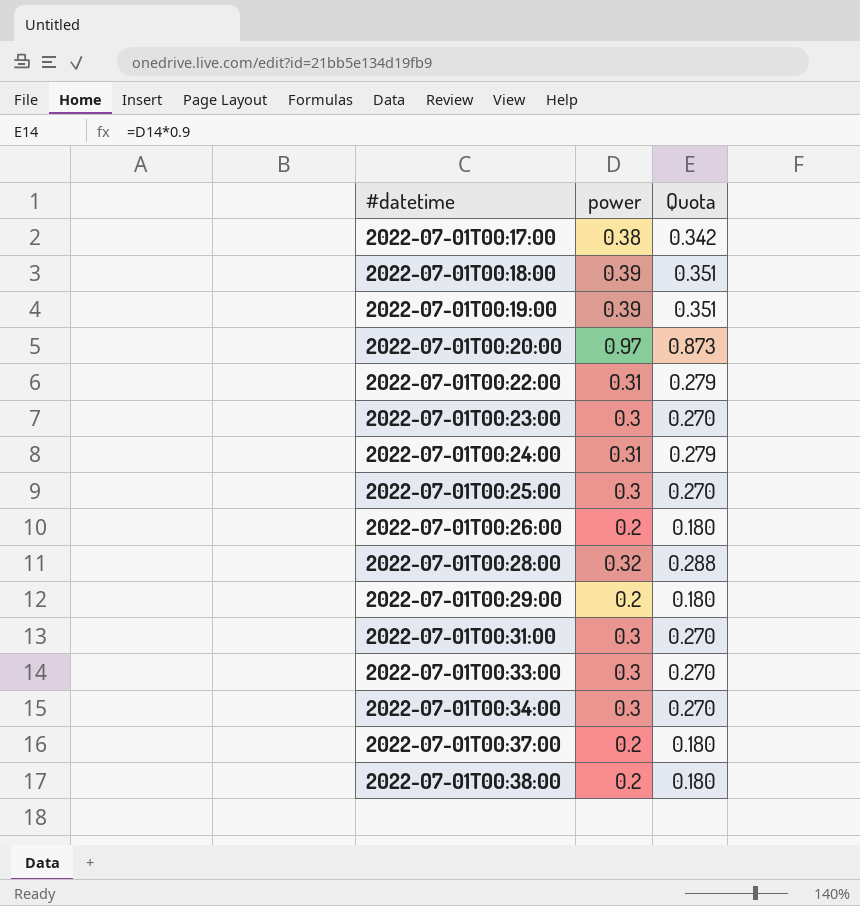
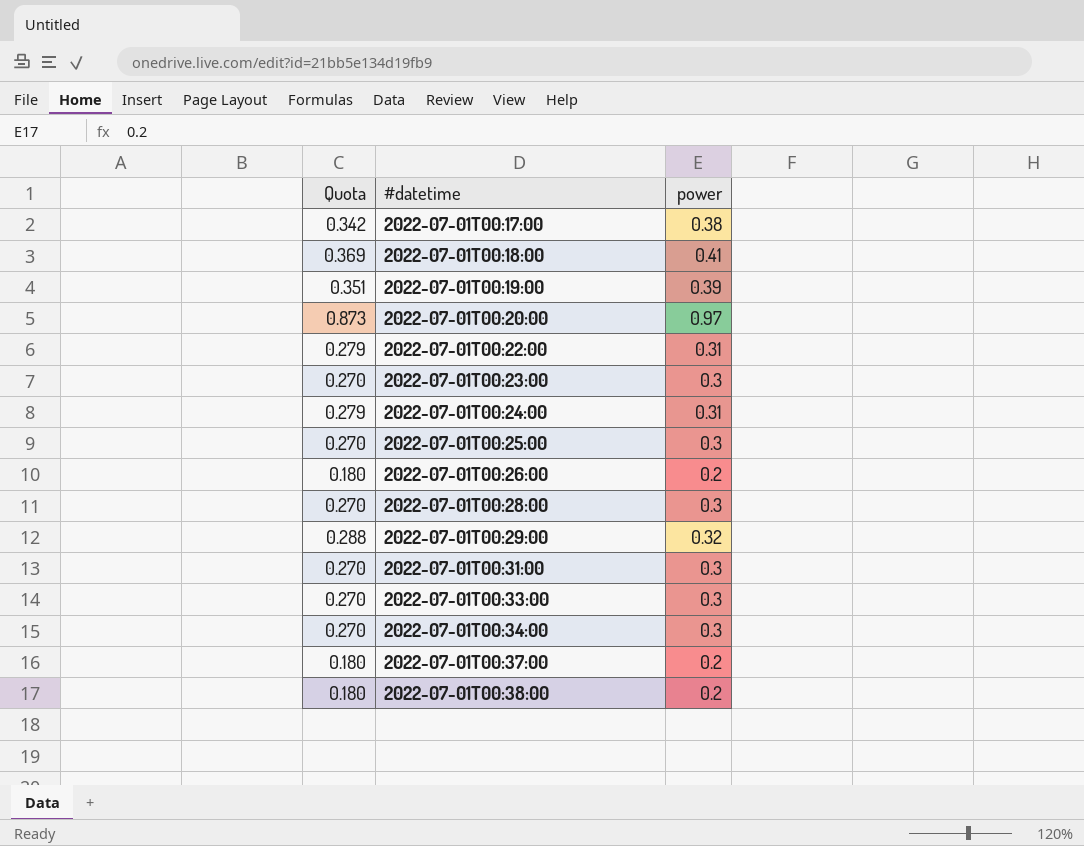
column Quota | position: 3 -> 1
2022-07-01T00:18:00 | Quota: 0.351 -> 0.369
2022-07-01T00:18:00 | power: 0.39 -> 0.41
2022-07-01T00:28:00 | Quota: 0.288 -> 0.270
2022-07-01T00:28:00 | power: 0.32 -> 0.3
2022-07-01T00:29:00 | Quota: 0.180 -> 0.288
2022-07-01T00:29:00 | power: 0.2 -> 0.32

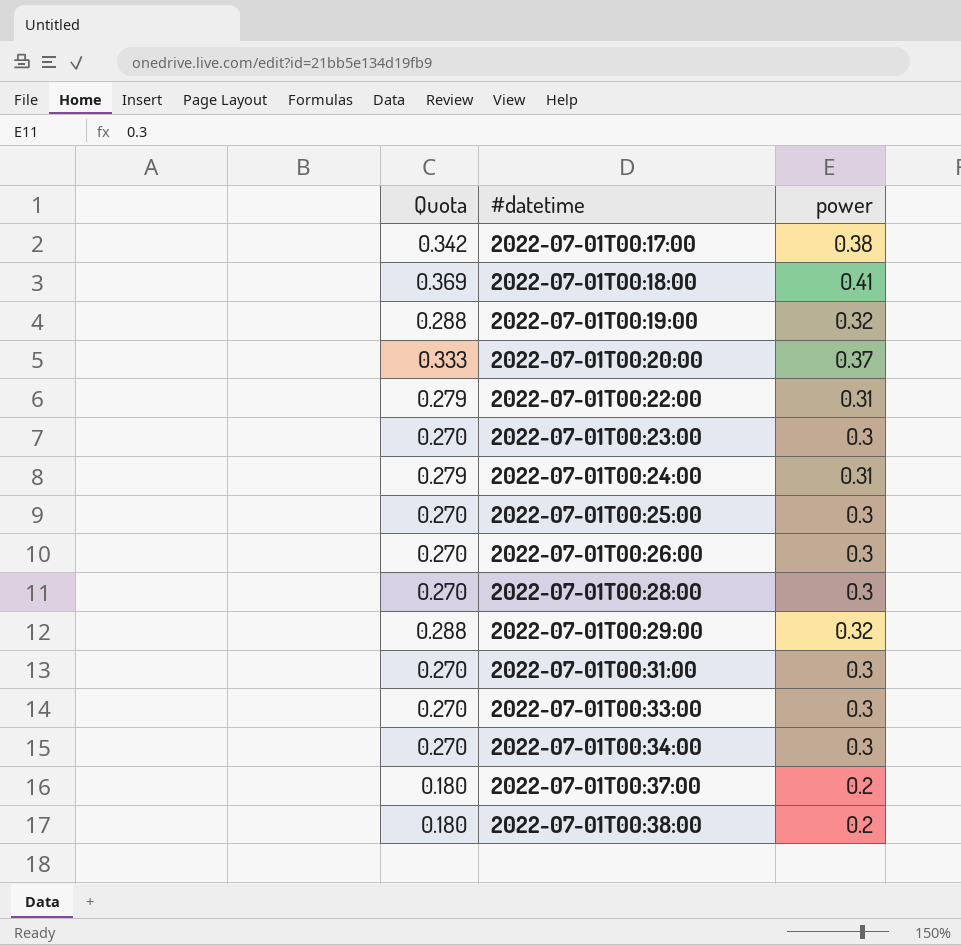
2022-07-01T00:19:00 | Quota: 0.351 -> 0.288
2022-07-01T00:19:00 | power: 0.39 -> 0.32
2022-07-01T00:20:00 | Quota: 0.873 -> 0.333
2022-07-01T00:20:00 | power: 0.97 -> 0.37
2022-07-01T00:26:00 | Quota: 0.180 -> 0.270
2022-07-01T00:26:00 | power: 0.2 -> 0.3

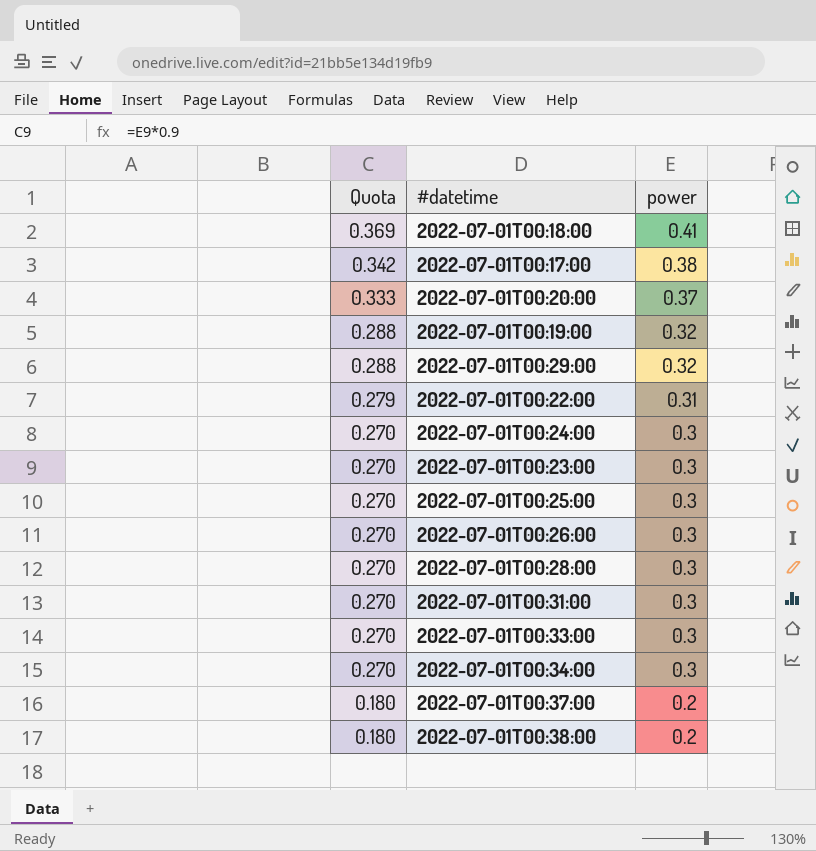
row order: #datetime ascending -> Quota descending
2022-07-01T00:24:00 | Quota: 0.279 -> 0.270
2022-07-01T00:24:00 | power: 0.31 -> 0.3

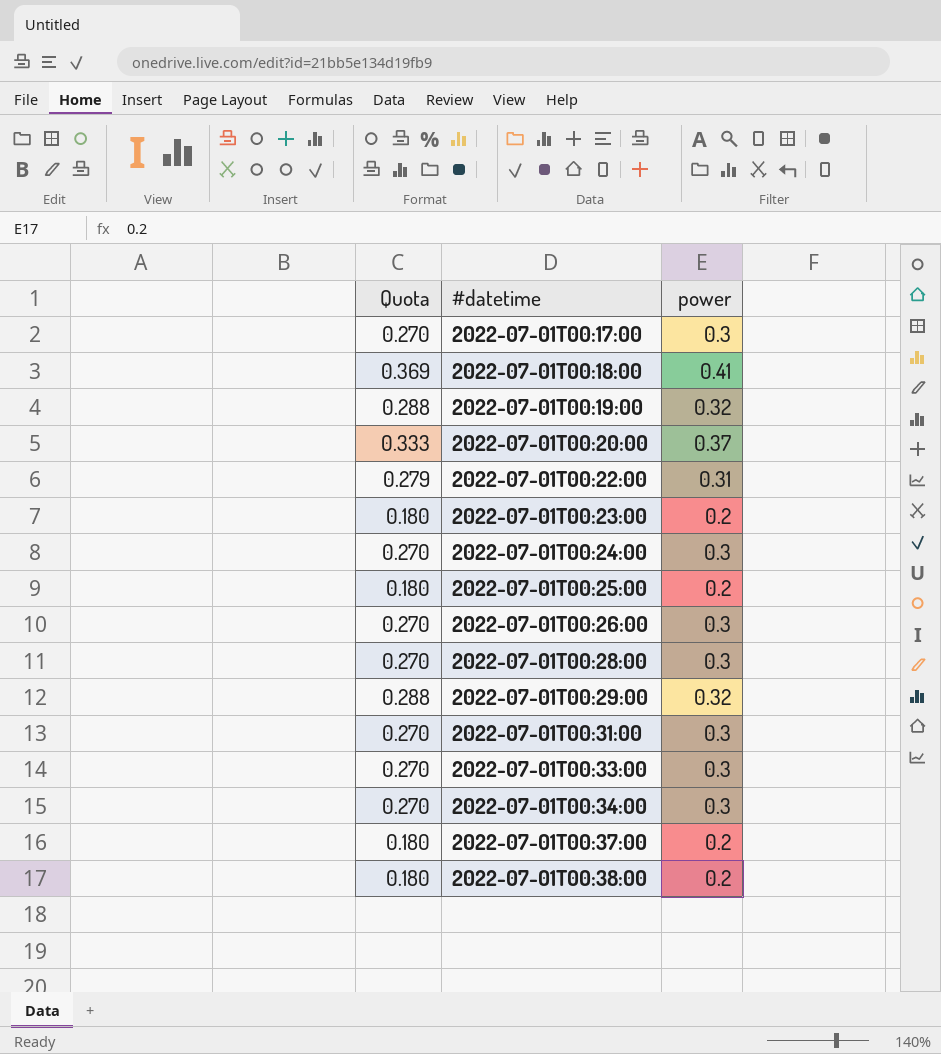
row order: Quota descending -> #datetime ascending
2022-07-01T00:17:00 | Quota: 0.342 -> 0.270
2022-07-01T00:17:00 | power: 0.38 -> 0.3
2022-07-01T00:23:00 | Quota: 0.270 -> 0.180
2022-07-01T00:23:00 | power: 0.3 -> 0.2
2022-07-01T00:25:00 | Quota: 0.270 -> 0.180
2022-07-01T00:25:00 | power: 0.3 -> 0.2

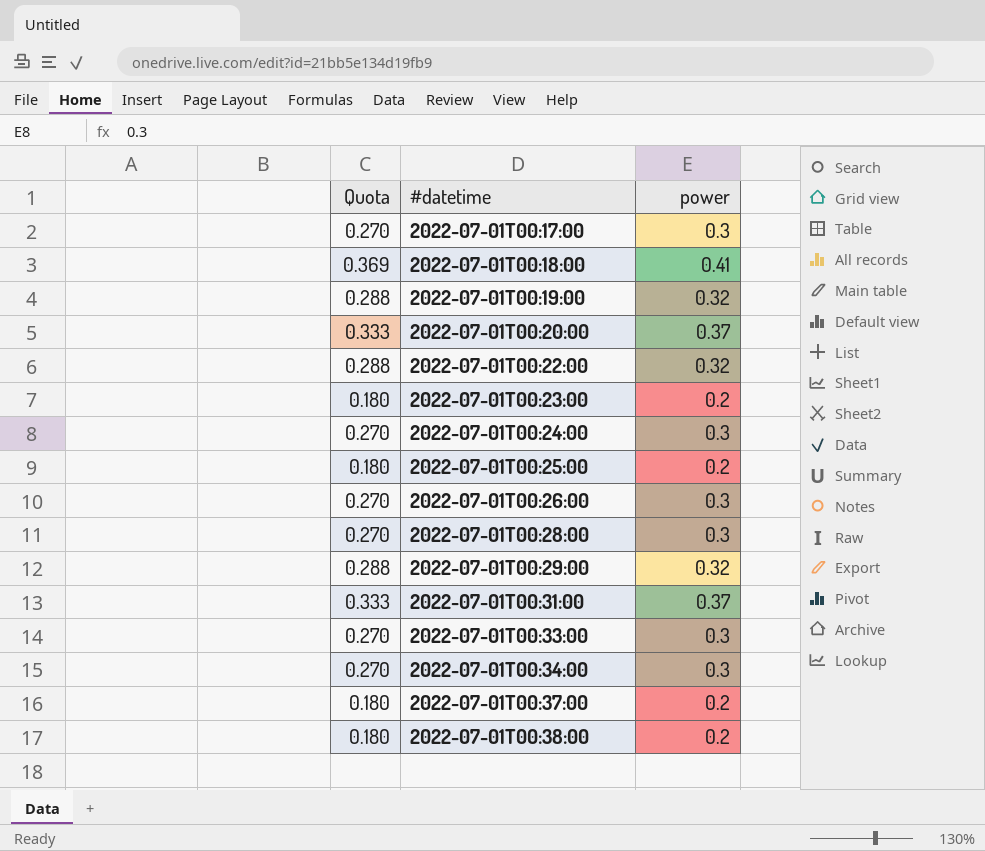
2022-07-01T00:22:00 | Quota: 0.279 -> 0.288
2022-07-01T00:22:00 | power: 0.31 -> 0.32
2022-07-01T00:31:00 | Quota: 0.270 -> 0.333
2022-07-01T00:31:00 | power: 0.3 -> 0.37

